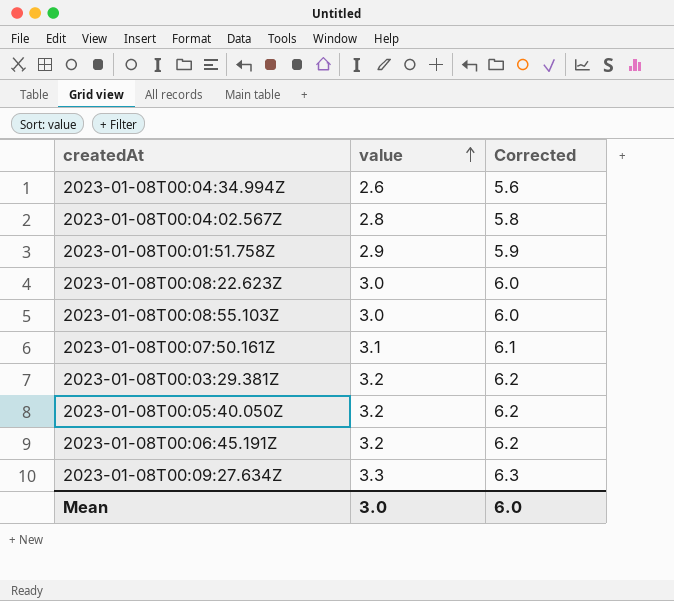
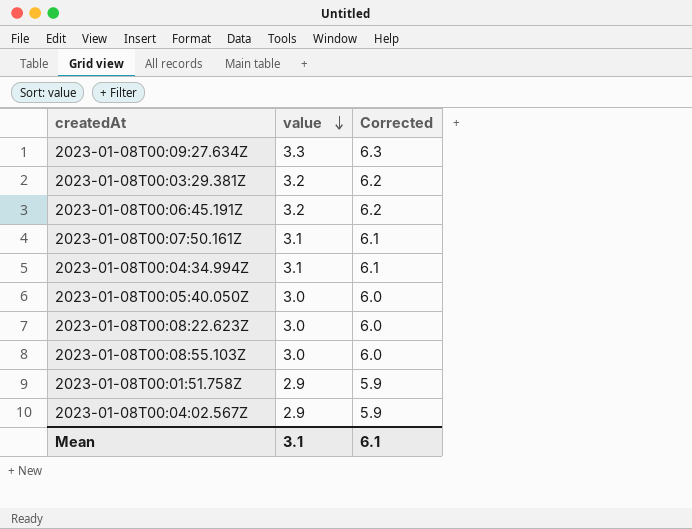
row order: value ascending -> value descending
2023-01-08T00:04:34.994Z | value: 2.6 -> 3.1
2023-01-08T00:04:34.994Z | Corrected: 5.6 -> 6.1
2023-01-08T00:05:40.050Z | value: 3.2 -> 3.0
2023-01-08T00:05:40.050Z | Corrected: 6.2 -> 6.0
2023-01-08T00:04:02.567Z | value: 2.8 -> 2.9
2023-01-08T00:04:02.567Z | Corrected: 5.8 -> 5.9
Mean | value: 3.0 -> 3.1
Mean | Corrected: 6.0 -> 6.1

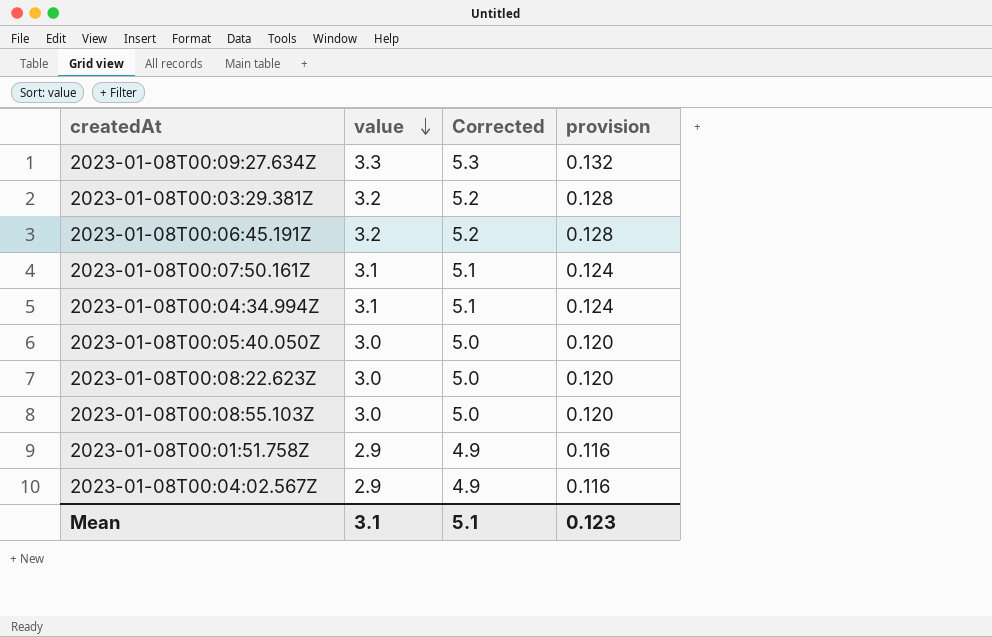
column Corrected | formula: [value] + 3 -> [value] + 2
column provision | formula: none -> [value] * 0.04
Mean | Corrected: 6.1 -> 5.1

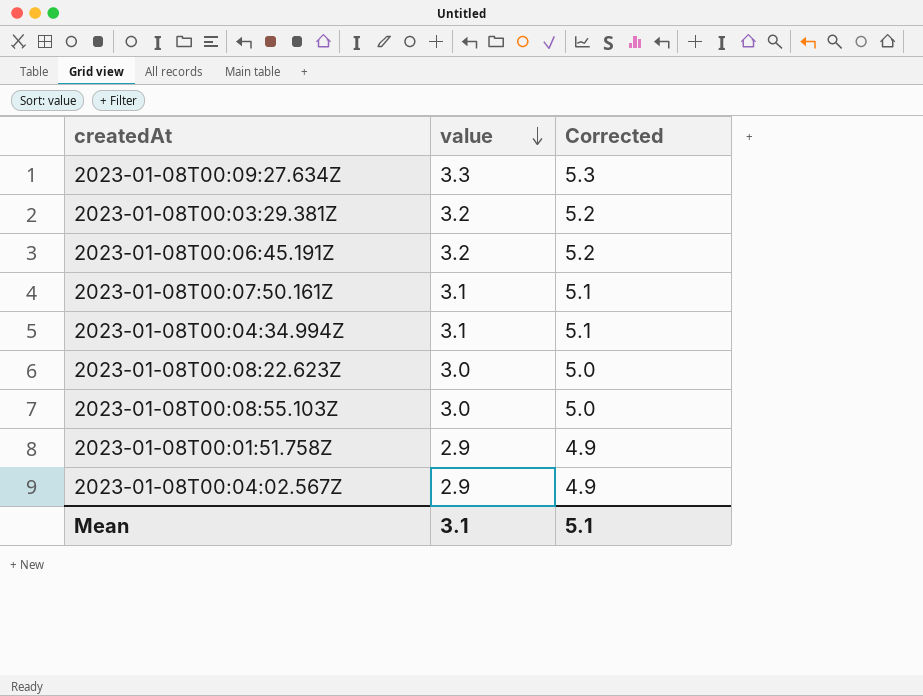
column provision | formula: [value] * 0.04 -> none
row 2023-01-08T00:05:40.050Z: 3.0 | 5.0 | 0.120 -> none

